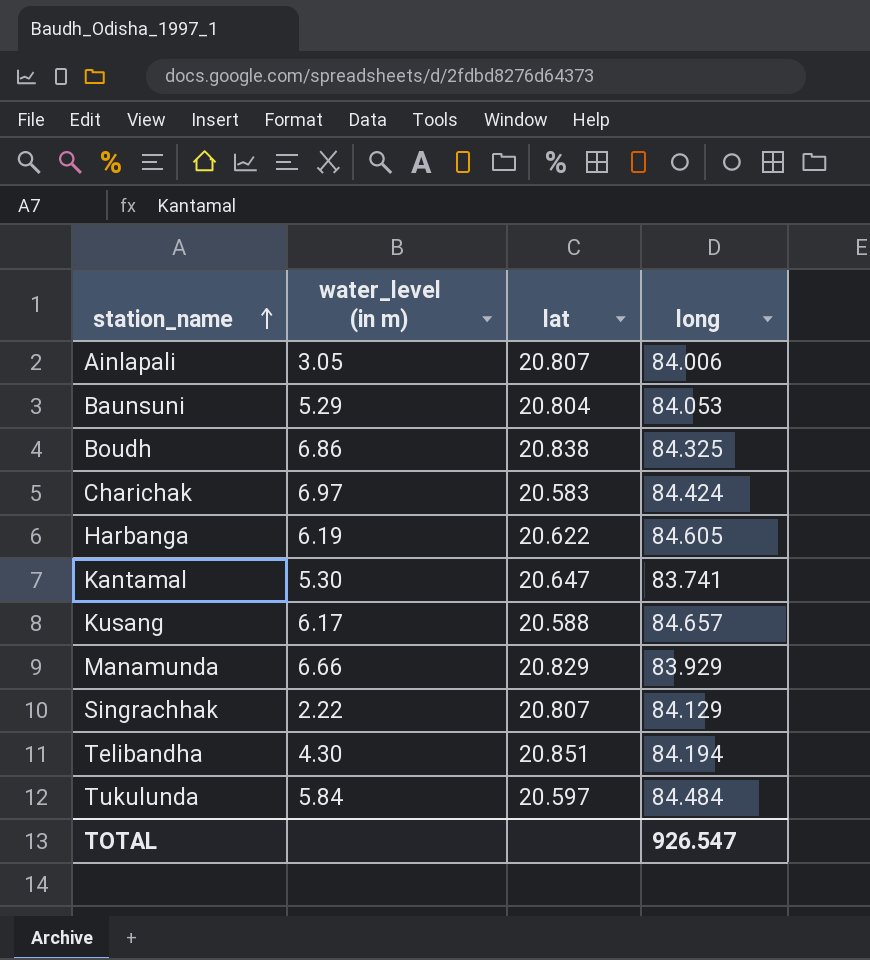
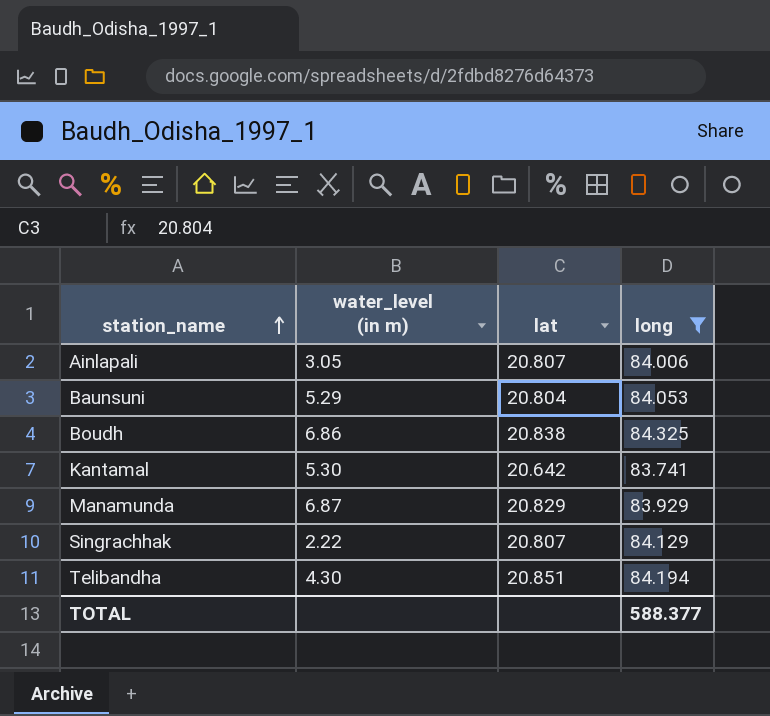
filter: none -> long <= 84.325
Kantamal | lat: 20.647 -> 20.642
Manamunda | water_level (in m): 6.66 -> 6.87
TOTAL | long: 926.547 -> 588.377

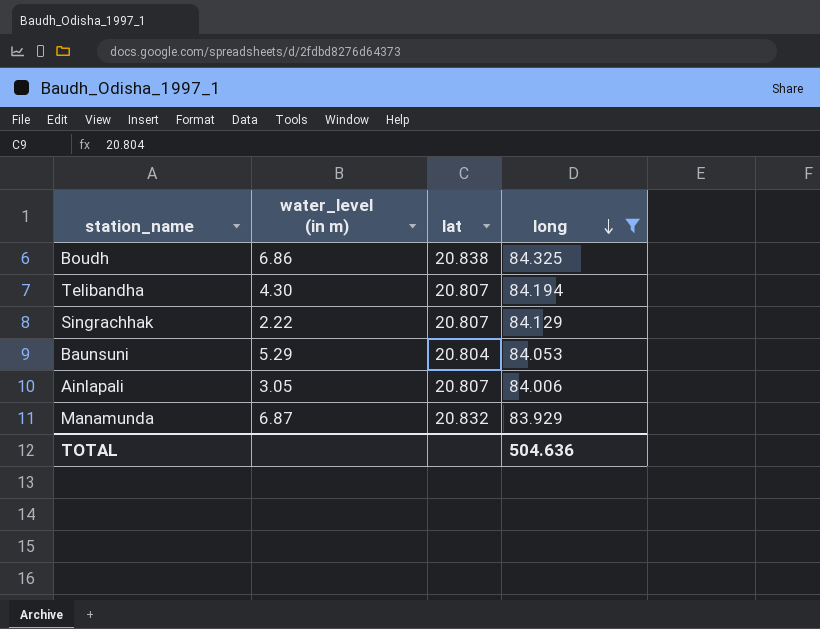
row order: station_name ascending -> long descending
row Kantamal: 5.30 | 20.642 | 83.741 -> none
Telibandha | lat: 20.851 -> 20.807
Manamunda | lat: 20.829 -> 20.832
TOTAL | long: 588.377 -> 504.636

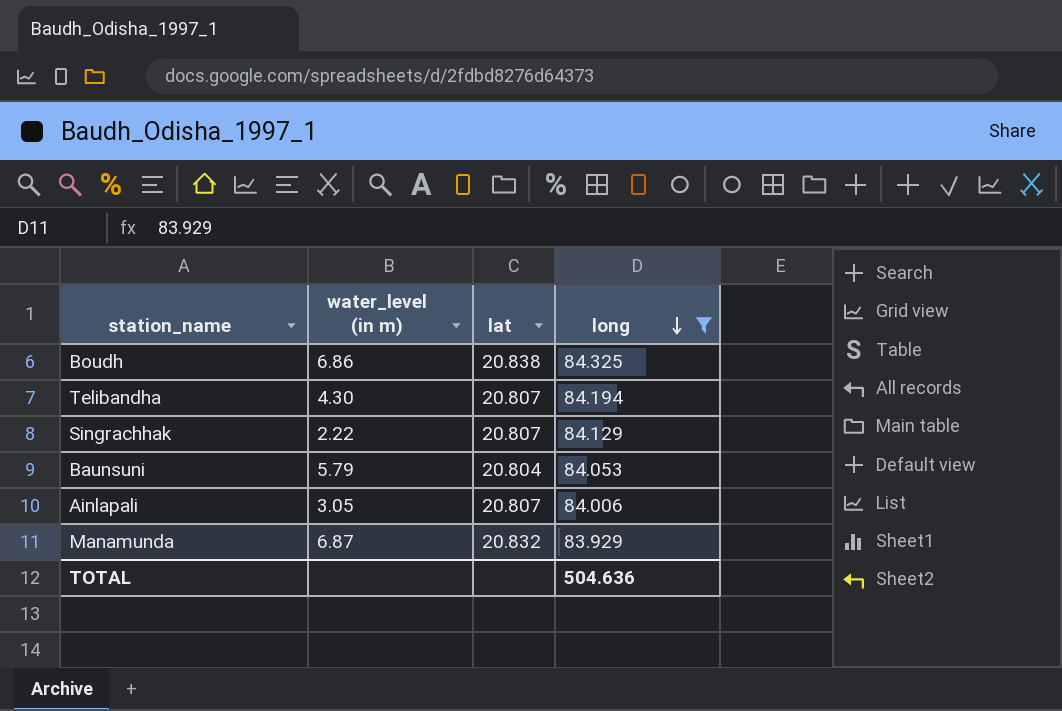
Baunsuni | water_level (in m): 5.29 -> 5.79

